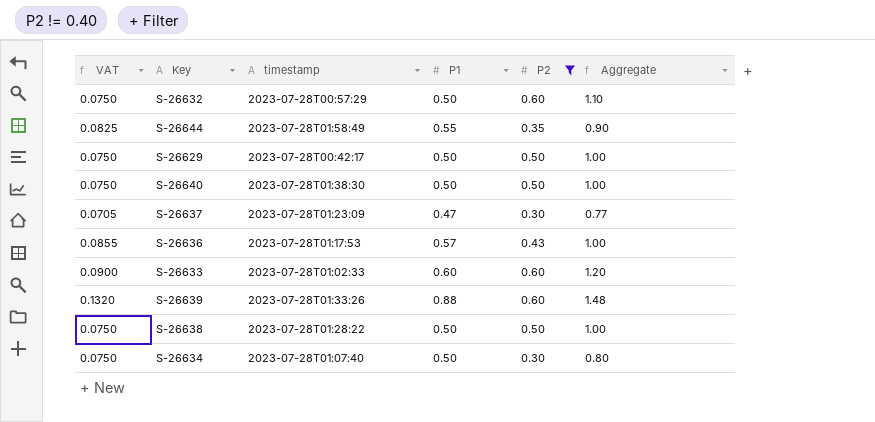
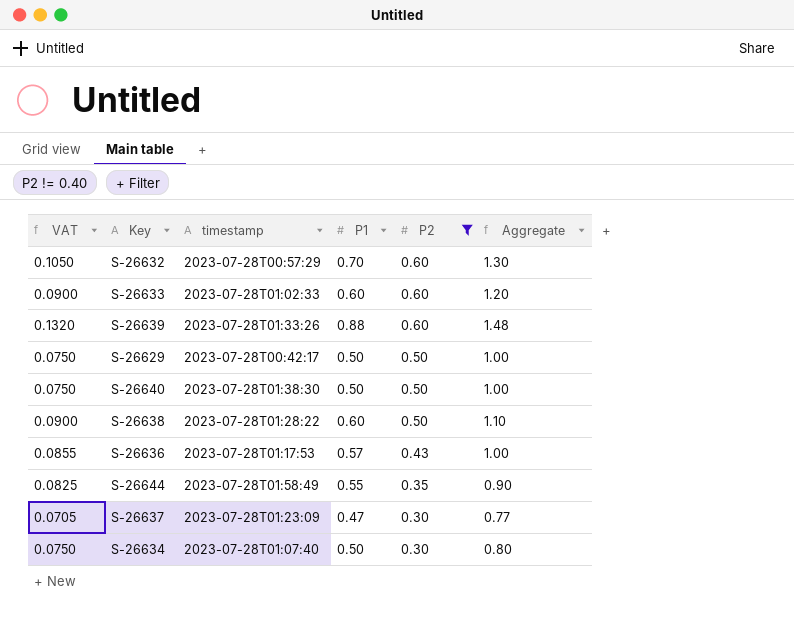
row order: none -> P2 descending
S-26632 | VAT: 0.0750 -> 0.1050
S-26632 | P1: 0.50 -> 0.70
S-26632 | Aggregate: 1.10 -> 1.30
S-26638 | VAT: 0.0750 -> 0.0900
S-26638 | P1: 0.50 -> 0.60
S-26638 | Aggregate: 1.00 -> 1.10

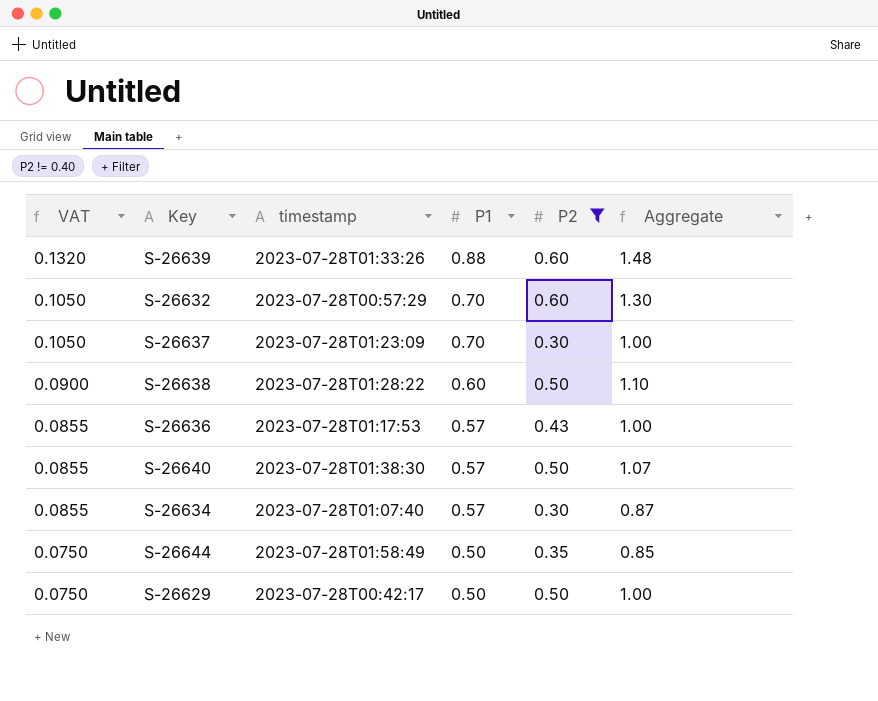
row order: P2 descending -> VAT descending
row S-26633: 0.0900 | 2023-07-28T01:02:33 | 0.60 | 0.60 | 1.20 -> none
S-26637 | VAT: 0.0705 -> 0.1050
S-26637 | P1: 0.47 -> 0.70
S-26637 | Aggregate: 0.77 -> 1.00
S-26640 | VAT: 0.0750 -> 0.0855
S-26640 | P1: 0.50 -> 0.57
S-26640 | Aggregate: 1.00 -> 1.07
S-26634 | VAT: 0.0750 -> 0.0855
S-26634 | P1: 0.50 -> 0.57
S-26634 | Aggregate: 0.80 -> 0.87
S-26644 | VAT: 0.0825 -> 0.0750
S-26644 | P1: 0.55 -> 0.50
S-26644 | Aggregate: 0.90 -> 0.85

